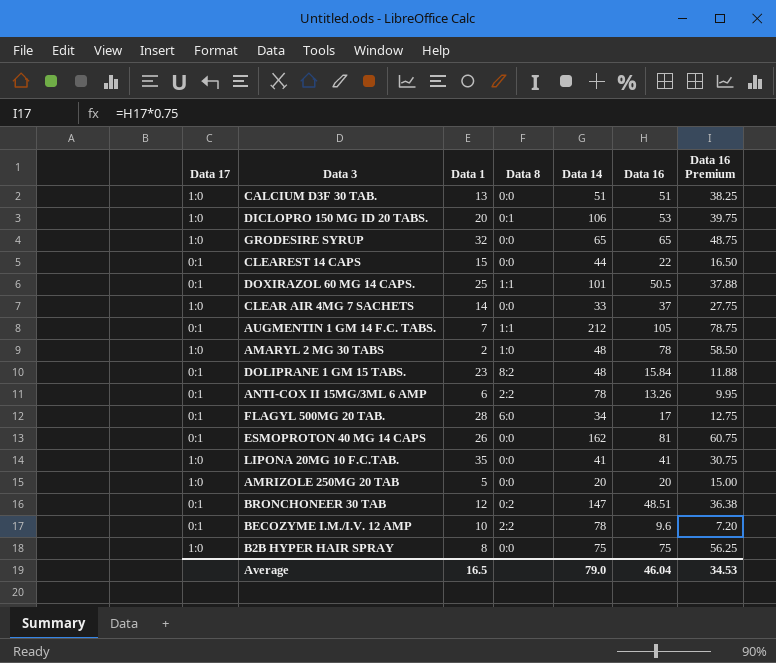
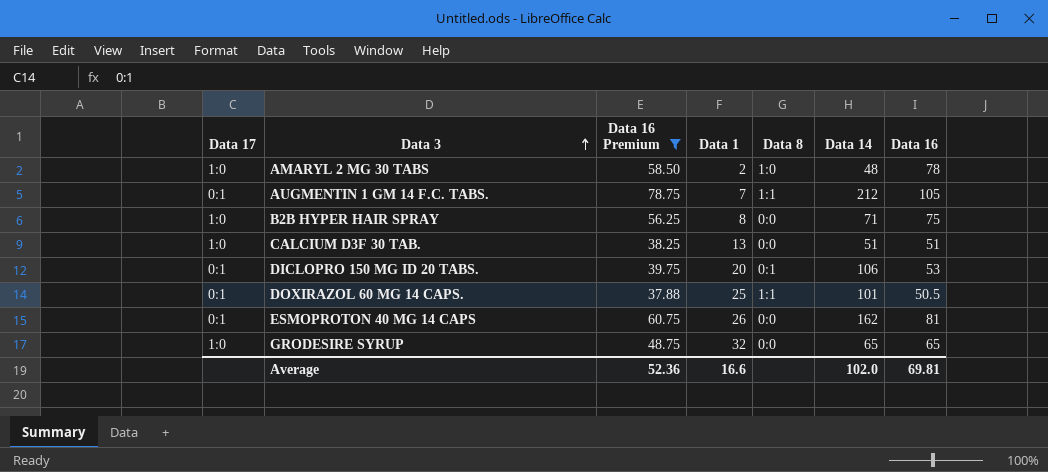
filter: none -> Data 16 Premium >= 37.88
row order: none -> Data 3 ascending
column Data 16 Premium | position: 7 -> 3
B2B HYPER HAIR SPRAY | Data 14: 75 -> 71
DICLOPRO 150 MG ID 20 TABS. | Data 17: 1:0 -> 0:1
Average | Data 16 Premium: 34.53 -> 52.36
Average | Data 1: 16.5 -> 16.6
Average | Data 14: 79.0 -> 102.0
Average | Data 16: 46.04 -> 69.81

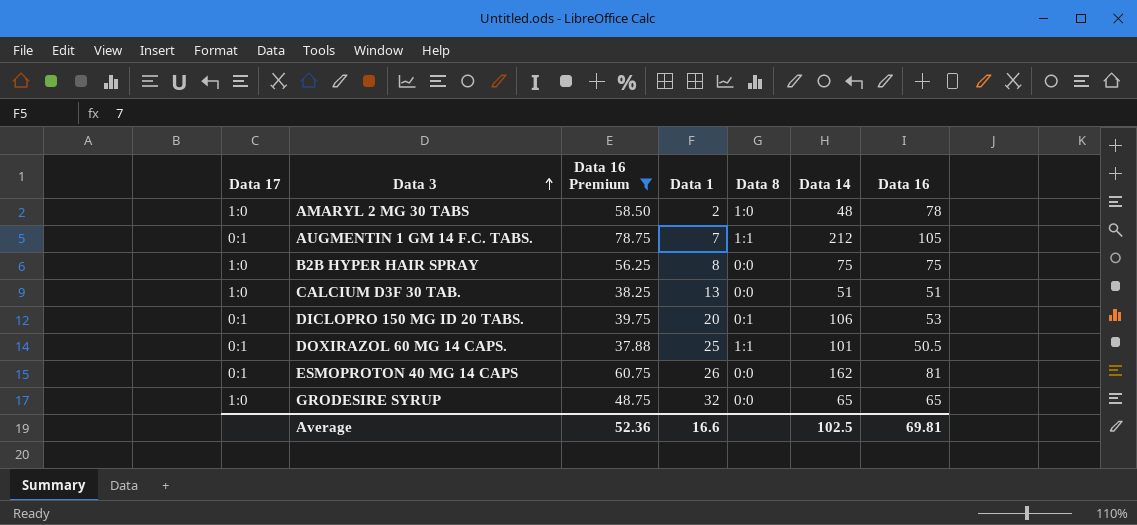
B2B HYPER HAIR SPRAY | Data 14: 71 -> 75
Average | Data 14: 102.0 -> 102.5

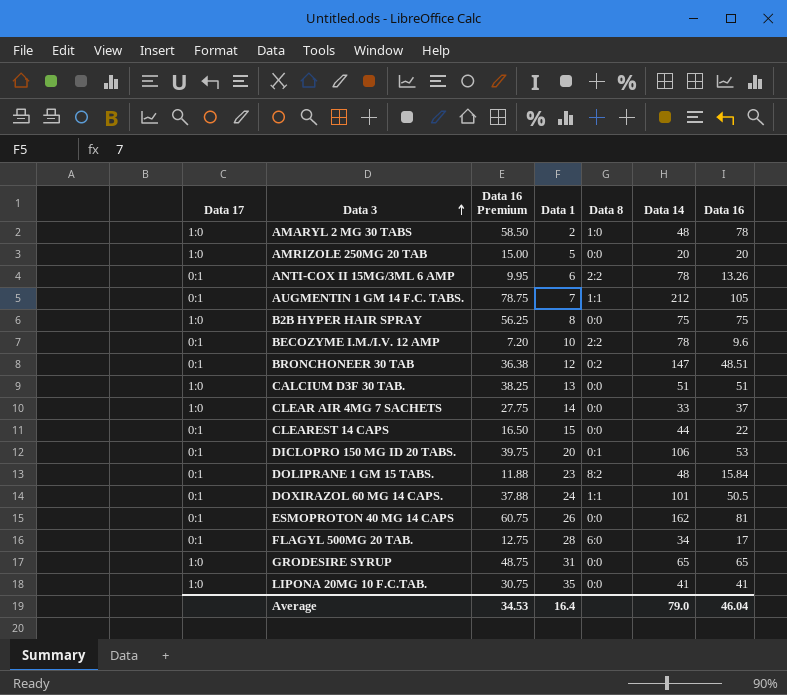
filter: Data 16 Premium >= 37.88 -> none
DOXIRAZOL 60 MG 14 CAPS. | Data 1: 25 -> 24
GRODESIRE SYRUP | Data 1: 32 -> 31
Average | Data 16 Premium: 52.36 -> 34.53
Average | Data 1: 16.6 -> 16.4
Average | Data 14: 102.5 -> 79.0
Average | Data 16: 69.81 -> 46.04

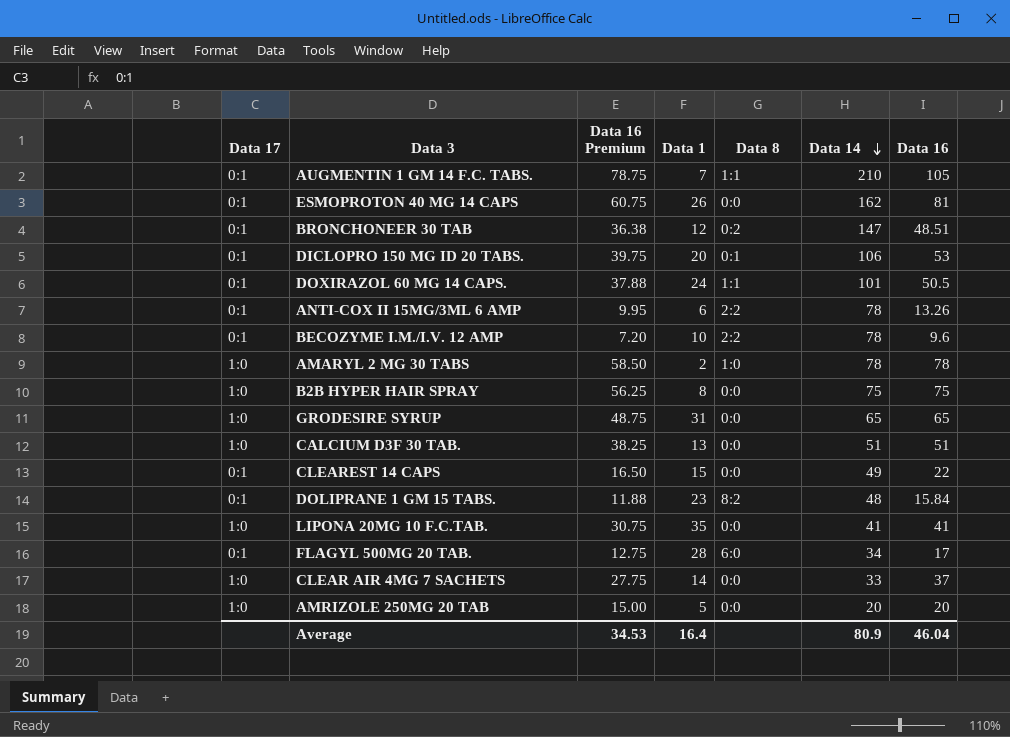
row order: Data 3 ascending -> Data 14 descending
AUGMENTIN 1 GM 14 F.C. TABS. | Data 14: 212 -> 210
AMARYL 2 MG 30 TABS | Data 14: 48 -> 78
CLEAREST 14 CAPS | Data 14: 44 -> 49
Average | Data 14: 79.0 -> 80.9

